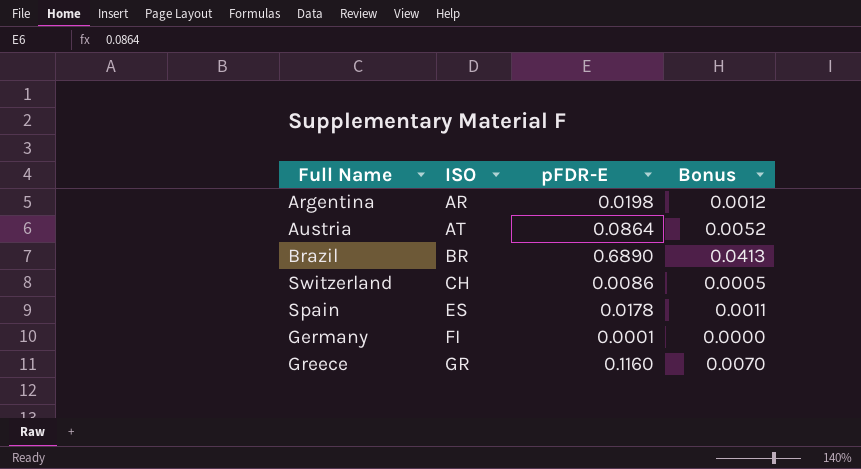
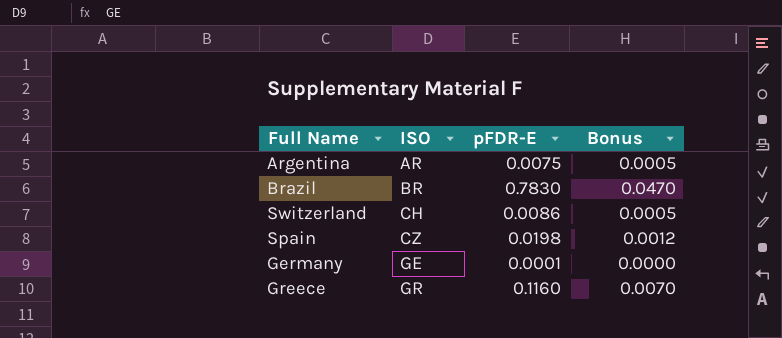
row Austria: AT | 0.0864 | 0.0052 -> none
Argentina | pFDR-E: 0.0198 -> 0.0075
Argentina | Bonus: 0.0012 -> 0.0005
Brazil | pFDR-E: 0.6890 -> 0.7830
Brazil | Bonus: 0.0413 -> 0.0470
Spain | ISO: ES -> CZ
Spain | pFDR-E: 0.0178 -> 0.0198
Spain | Bonus: 0.0011 -> 0.0012
Germany | ISO: FI -> GE

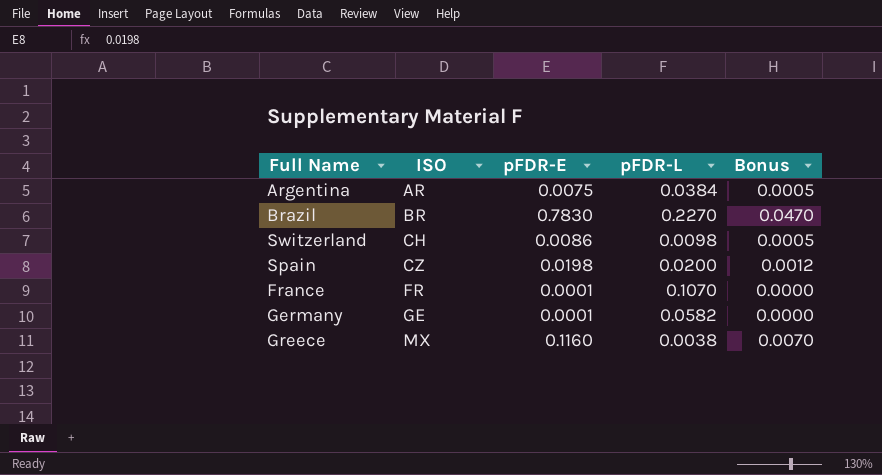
column pFDR-L | position: none -> 4
row France: none -> FR | 0.0001 | 0.1070 | 0.0000
Greece | ISO: GR -> MX

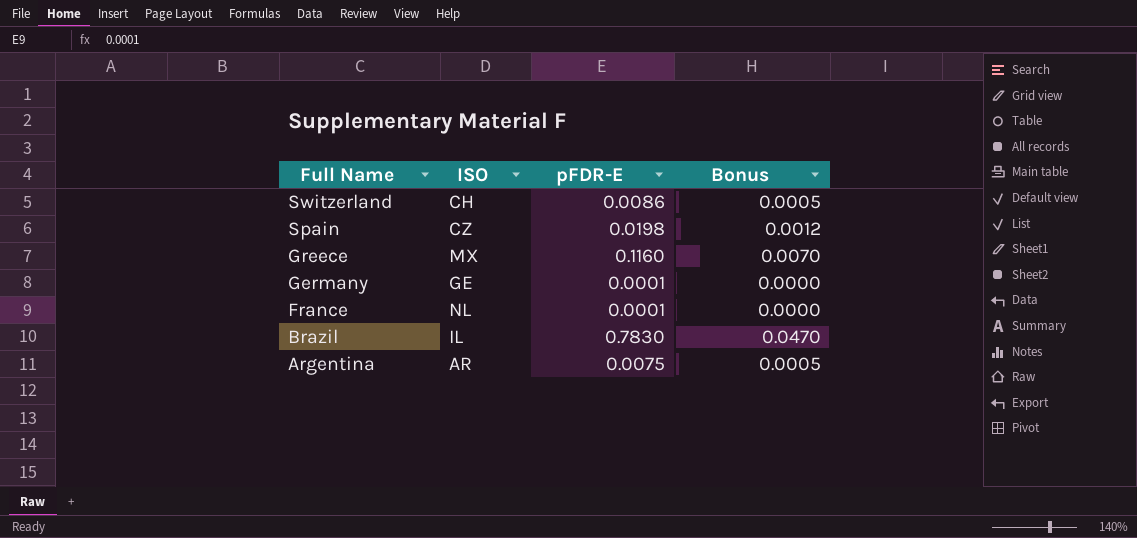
row order: ISO ascending -> Full Name descending
column pFDR-L | position: 4 -> none
France | ISO: FR -> NL
Brazil | ISO: BR -> IL

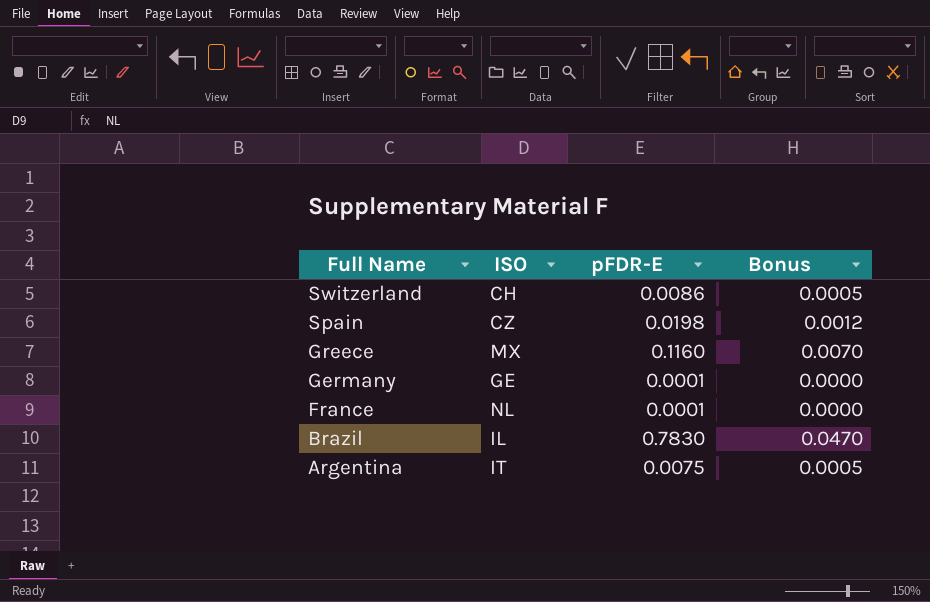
Argentina | ISO: AR -> IT

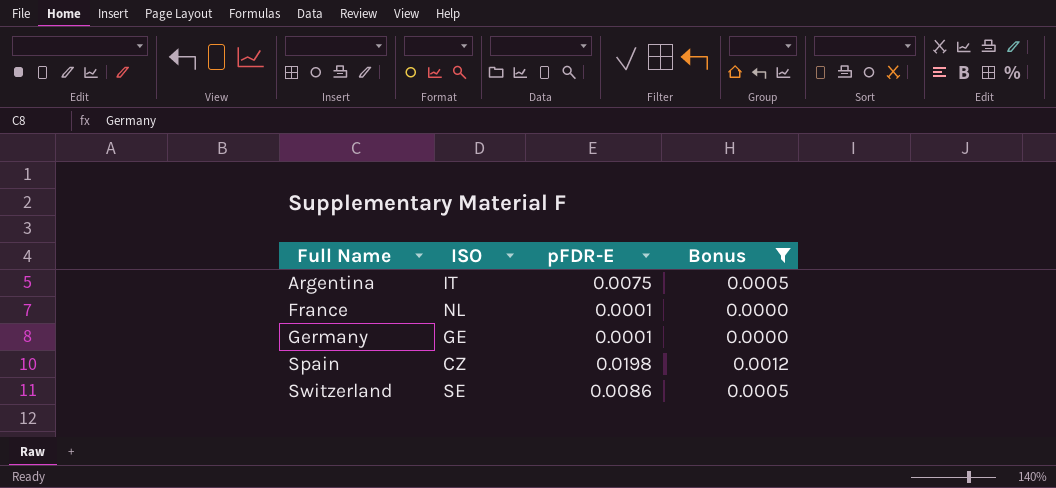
filter: none -> Bonus <= 0.0012
row order: Full Name descending -> Full Name ascending
Switzerland | ISO: CH -> SE

